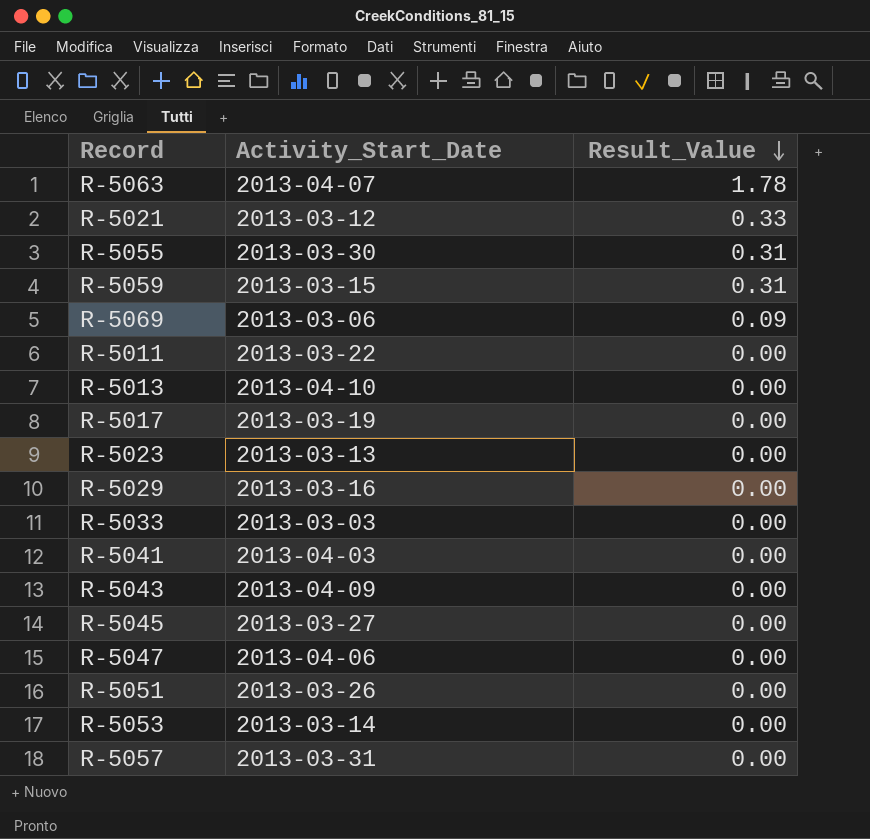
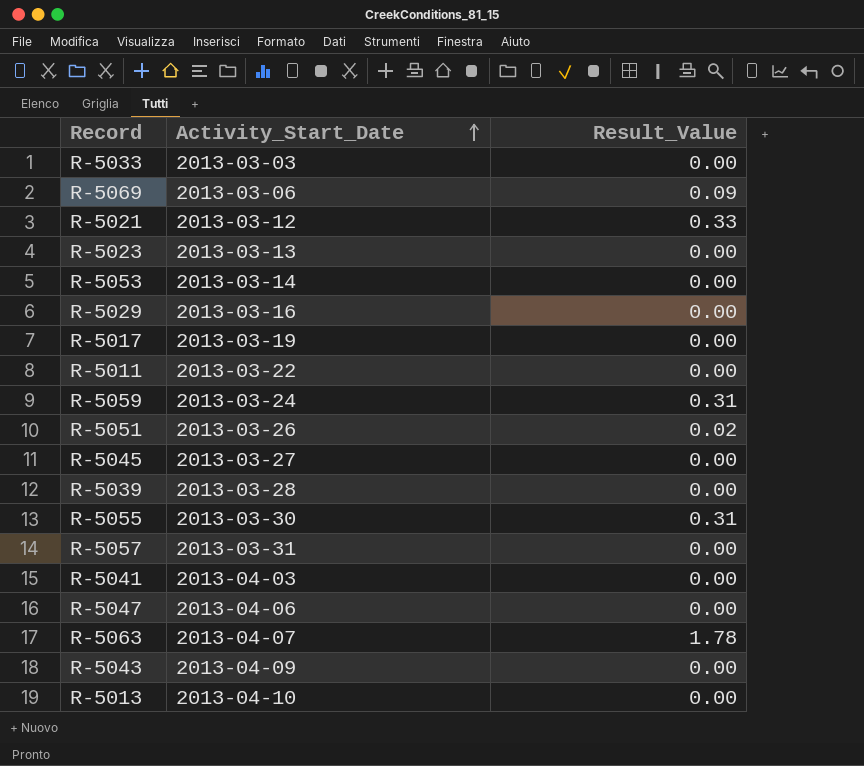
row order: Result_Value descending -> Activity_Start_Date ascending
R-5059 | Activity_Start_Date: 2013-03-15 -> 2013-03-24
R-5051 | Result_Value: 0.00 -> 0.02
row R-5039: none -> 2013-03-28 | 0.00

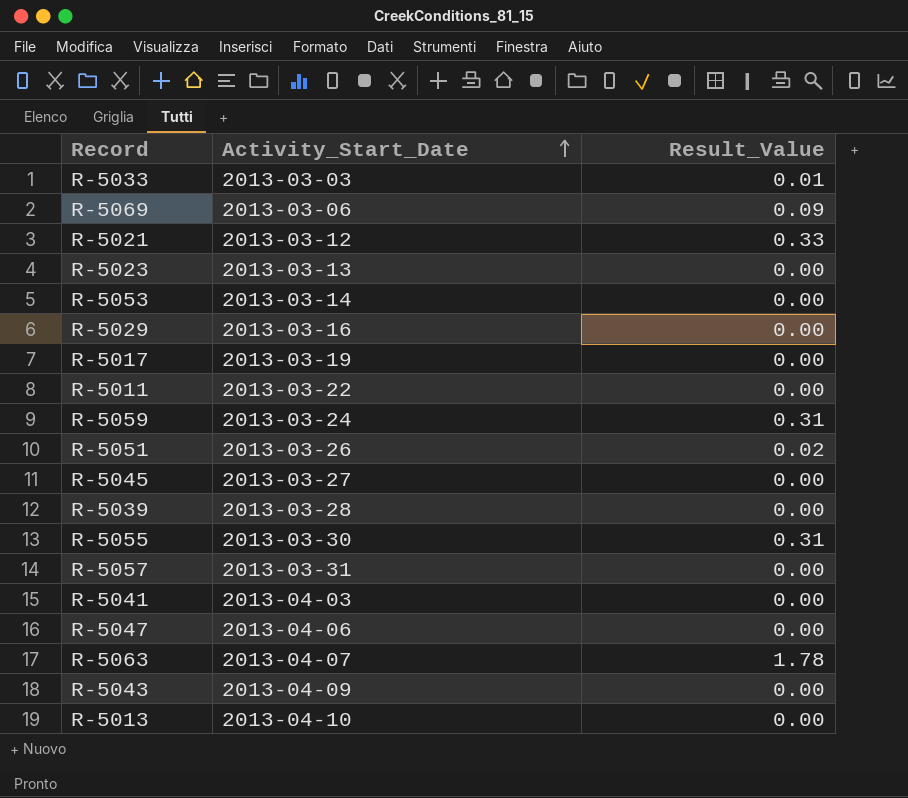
R-5033 | Result_Value: 0.00 -> 0.01

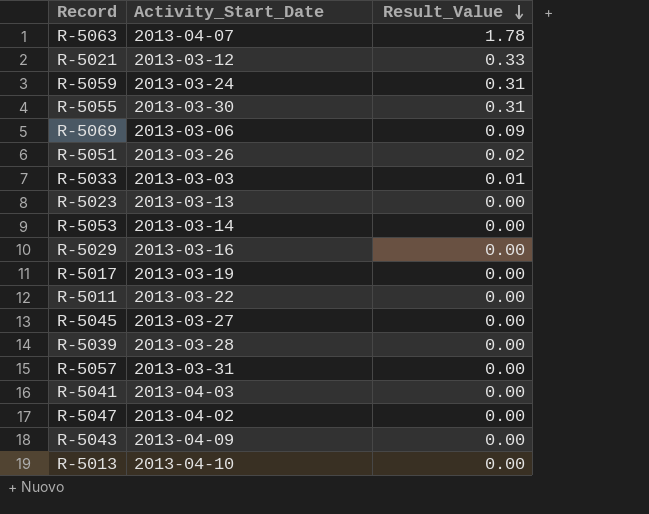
row order: Activity_Start_Date ascending -> Result_Value descending
R-5047 | Activity_Start_Date: 2013-04-06 -> 2013-04-02

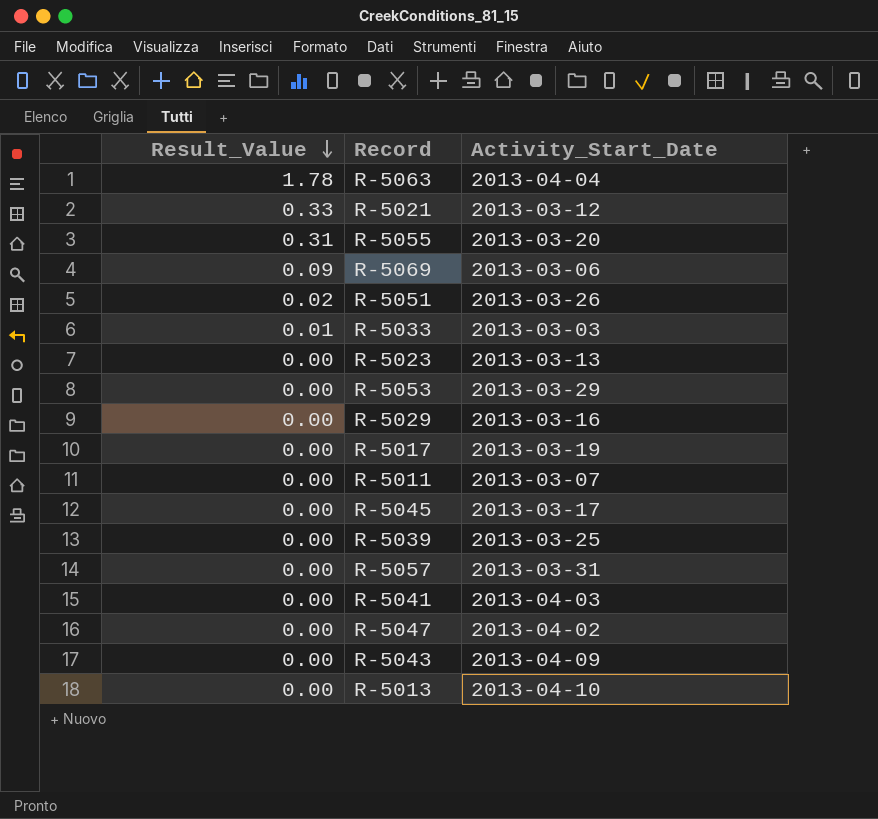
column Result_Value | position: 3 -> 1
row R-5059: 2013-03-24 | 0.31 -> none
R-5063 | Activity_Start_Date: 2013-04-07 -> 2013-04-04
R-5055 | Activity_Start_Date: 2013-03-30 -> 2013-03-20
R-5053 | Activity_Start_Date: 2013-03-14 -> 2013-03-29
R-5011 | Activity_Start_Date: 2013-03-22 -> 2013-03-07
R-5045 | Activity_Start_Date: 2013-03-27 -> 2013-03-17
R-5039 | Activity_Start_Date: 2013-03-28 -> 2013-03-25

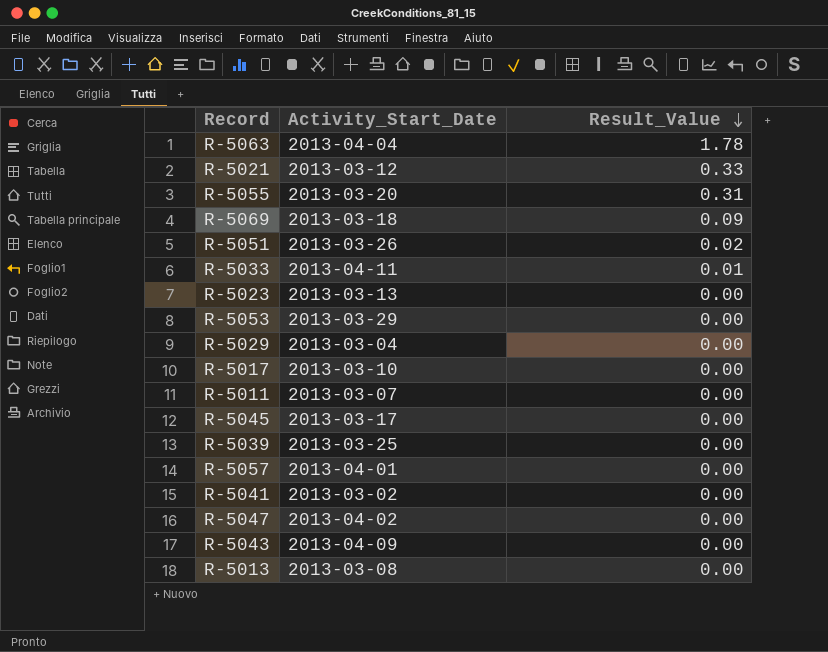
column Result_Value | position: 1 -> 3
R-5069 | Activity_Start_Date: 2013-03-06 -> 2013-03-18
R-5033 | Activity_Start_Date: 2013-03-03 -> 2013-04-11
R-5029 | Activity_Start_Date: 2013-03-16 -> 2013-03-04
R-5017 | Activity_Start_Date: 2013-03-19 -> 2013-03-10
R-5057 | Activity_Start_Date: 2013-03-31 -> 2013-04-01
R-5041 | Activity_Start_Date: 2013-04-03 -> 2013-03-02
R-5013 | Activity_Start_Date: 2013-04-10 -> 2013-03-08

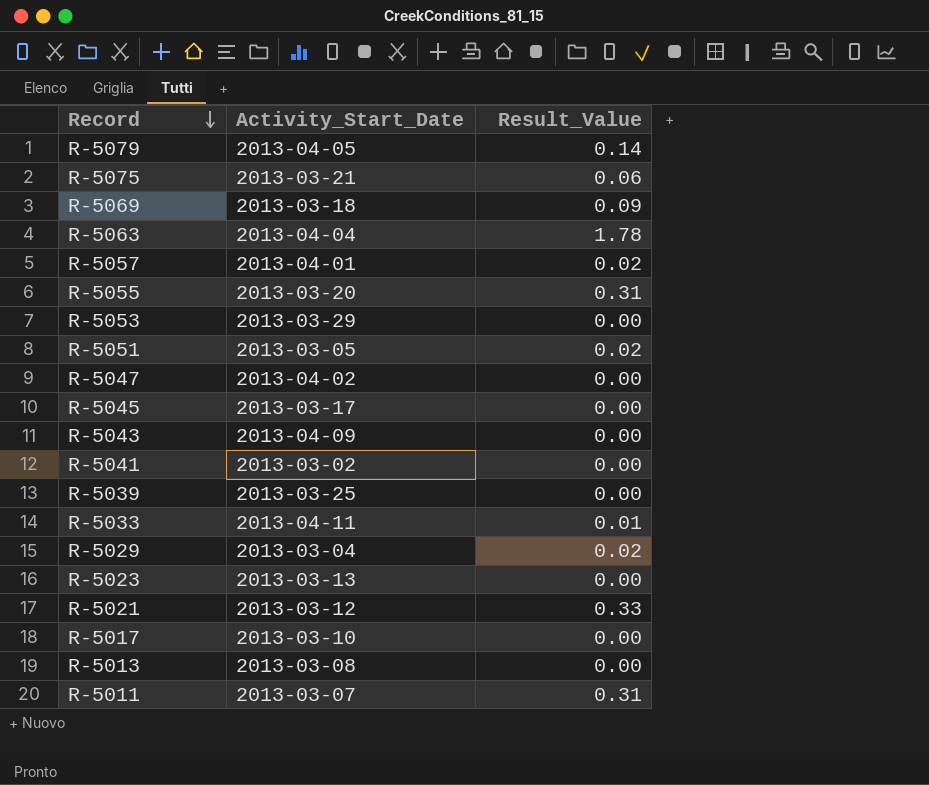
row order: Result_Value descending -> Record descending
row R-5079: none -> 2013-04-05 | 0.14
row R-5075: none -> 2013-03-21 | 0.06
R-5057 | Result_Value: 0.00 -> 0.02
R-5051 | Activity_Start_Date: 2013-03-26 -> 2013-03-05
R-5029 | Result_Value: 0.00 -> 0.02
R-5011 | Result_Value: 0.00 -> 0.31

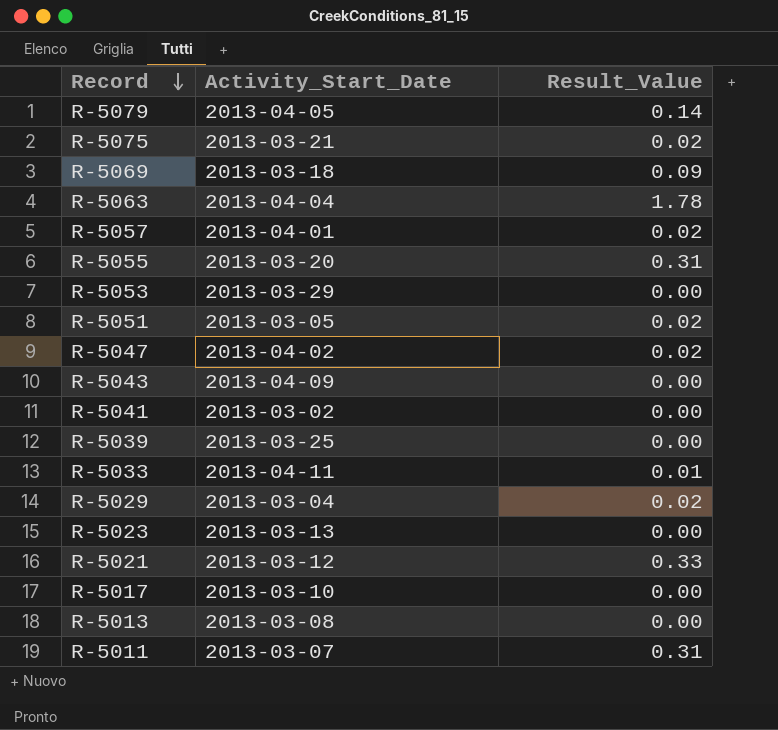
row R-5045: 2013-03-17 | 0.00 -> none
R-5075 | Result_Value: 0.06 -> 0.02
R-5047 | Result_Value: 0.00 -> 0.02

